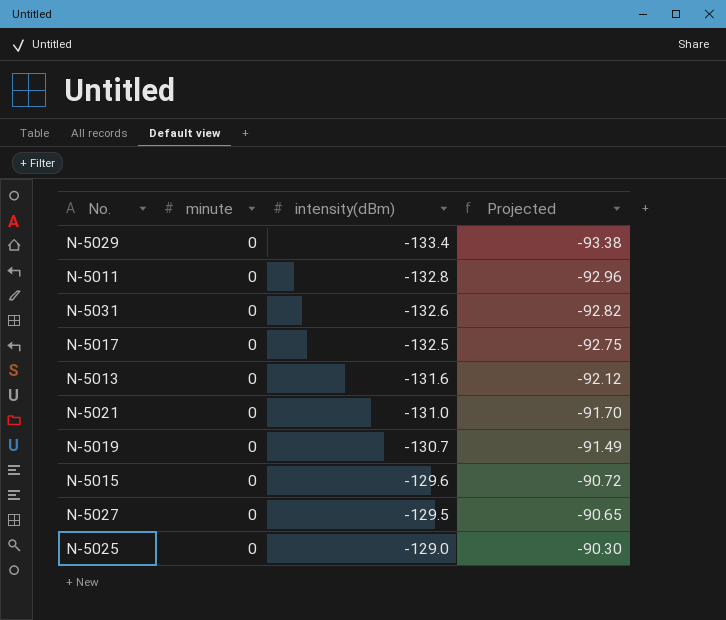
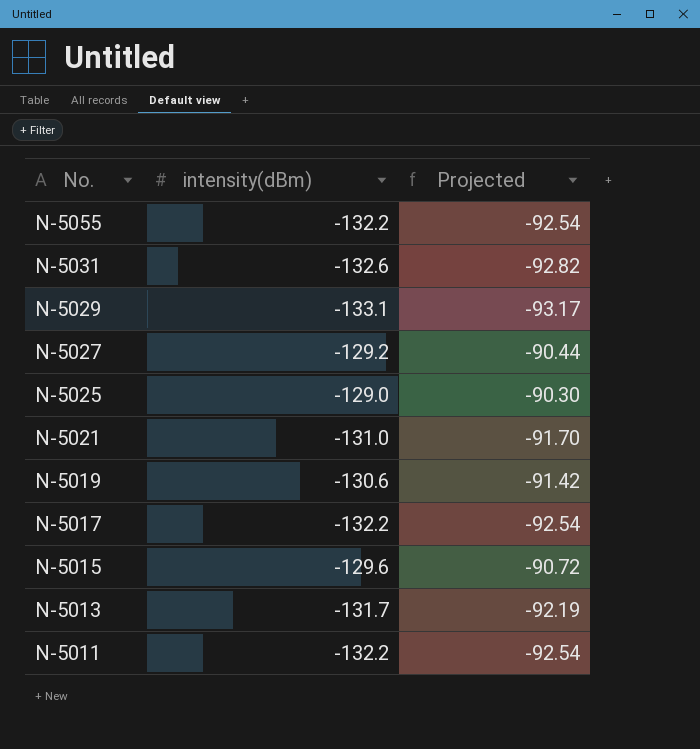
row order: intensity(dBm) ascending -> No. descending
column minute | position: 2 -> none
row N-5055: none -> -132.2 | -92.54
N-5029 | intensity(dBm): -133.4 -> -133.1
N-5029 | Projected: -93.38 -> -93.17
N-5027 | intensity(dBm): -129.5 -> -129.2
N-5027 | Projected: -90.65 -> -90.44
N-5019 | intensity(dBm): -130.7 -> -130.6
N-5019 | Projected: -91.49 -> -91.42
N-5017 | intensity(dBm): -132.5 -> -132.2
N-5017 | Projected: -92.75 -> -92.54
N-5013 | intensity(dBm): -131.6 -> -131.7
N-5013 | Projected: -92.12 -> -92.19
N-5011 | intensity(dBm): -132.8 -> -132.2
N-5011 | Projected: -92.96 -> -92.54

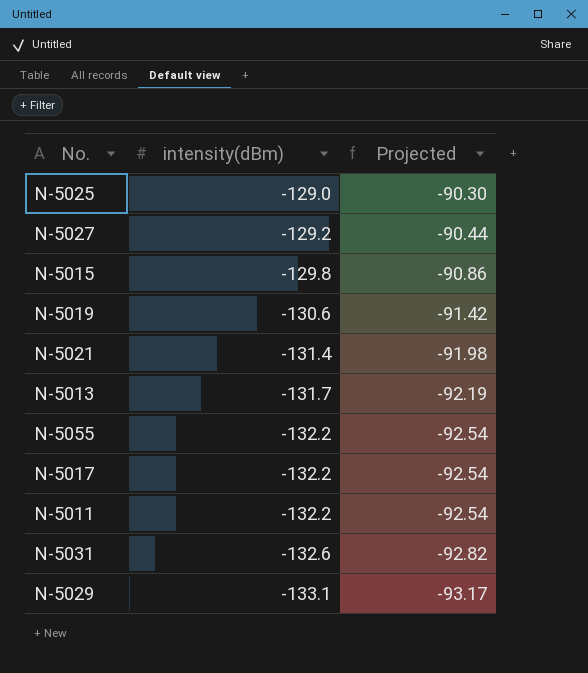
row order: No. descending -> intensity(dBm) descending
N-5015 | intensity(dBm): -129.6 -> -129.8
N-5015 | Projected: -90.72 -> -90.86
N-5021 | intensity(dBm): -131.0 -> -131.4
N-5021 | Projected: -91.70 -> -91.98

